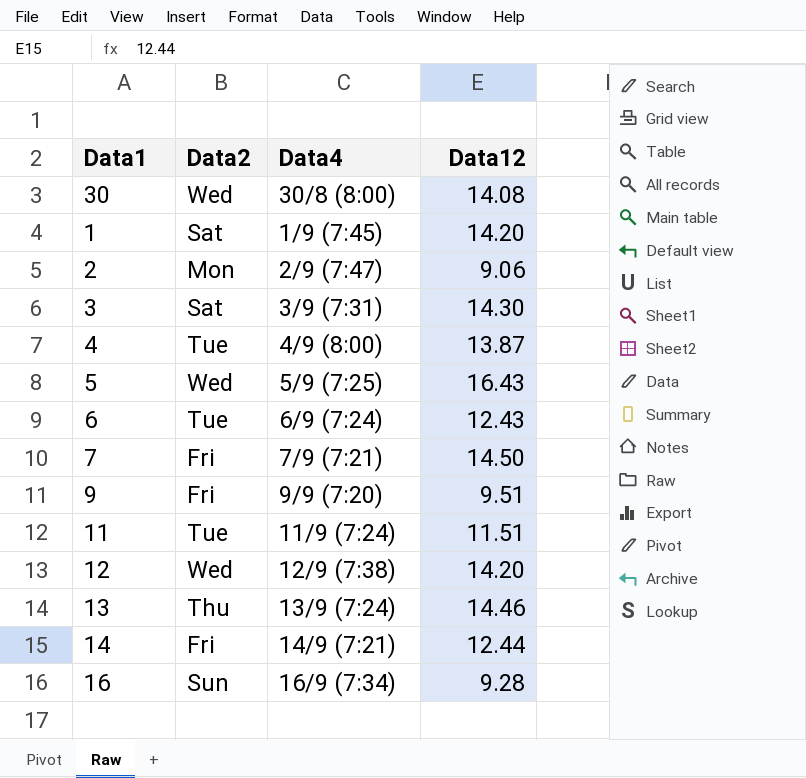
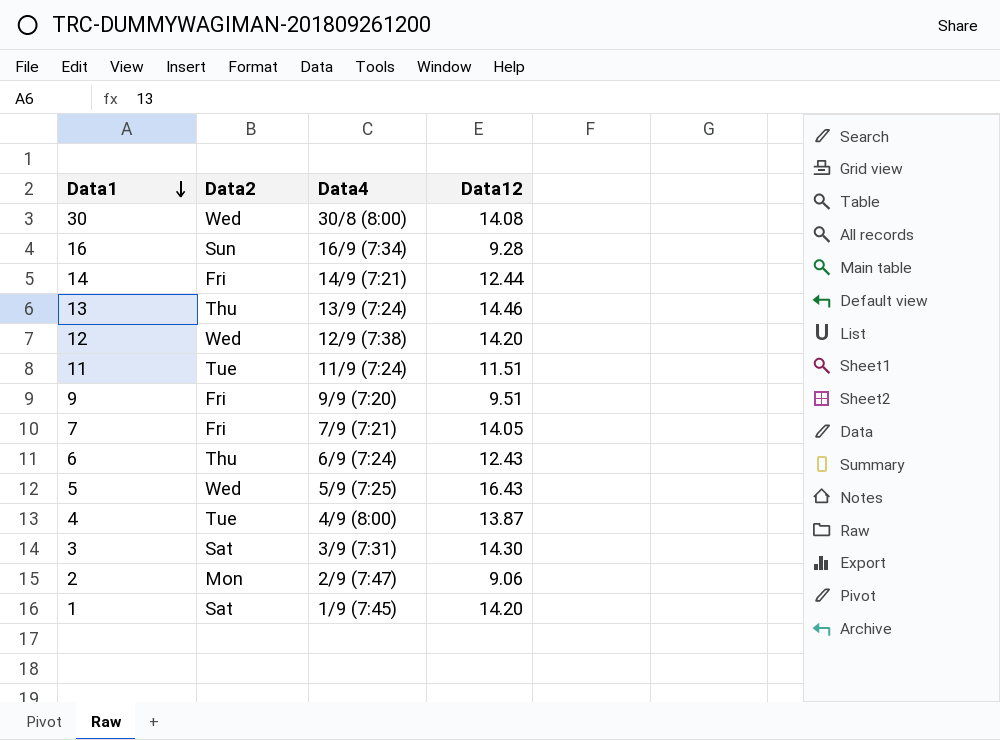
row order: none -> Data1 descending
7 | Data12: 14.50 -> 14.05
6 | Data2: Tue -> Thu

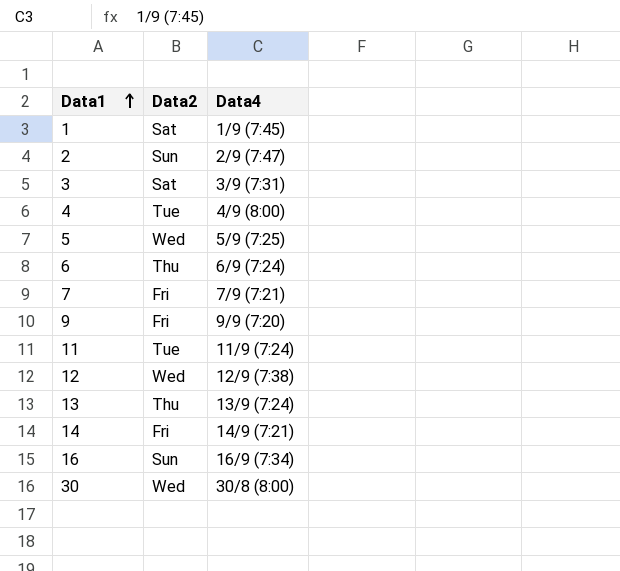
row order: Data1 descending -> Data1 ascending
column Data12 | position: 4 -> none
2 | Data2: Mon -> Sun

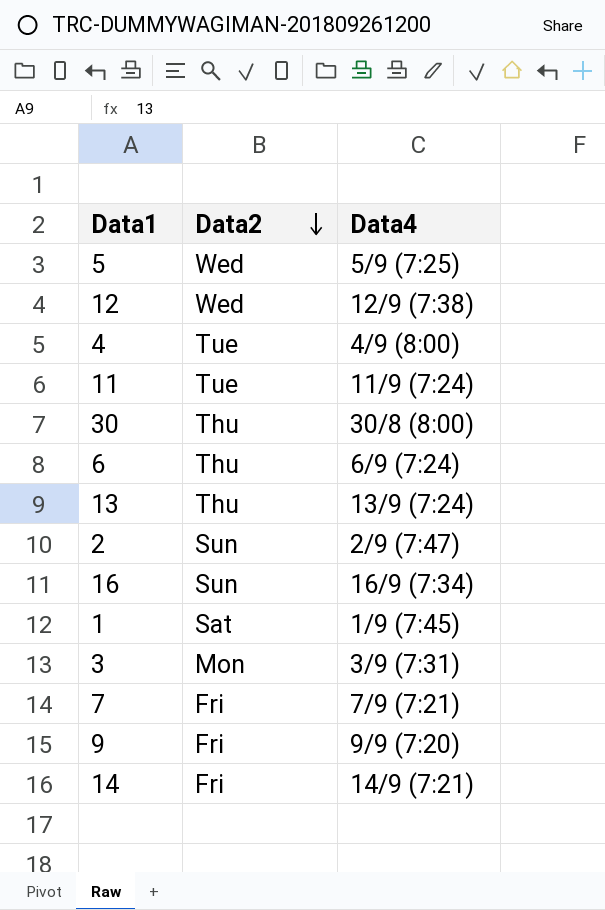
row order: Data1 ascending -> Data2 descending
30 | Data2: Wed -> Thu
3 | Data2: Sat -> Mon

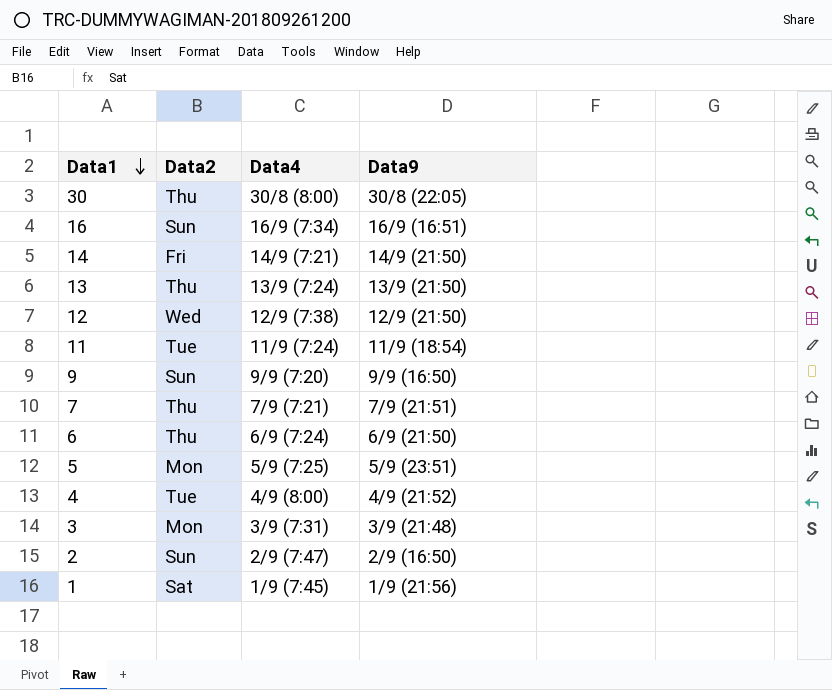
row order: Data2 descending -> Data1 descending
column Data9 | position: none -> 4
9 | Data2: Fri -> Sun
7 | Data2: Fri -> Thu
5 | Data2: Wed -> Mon

